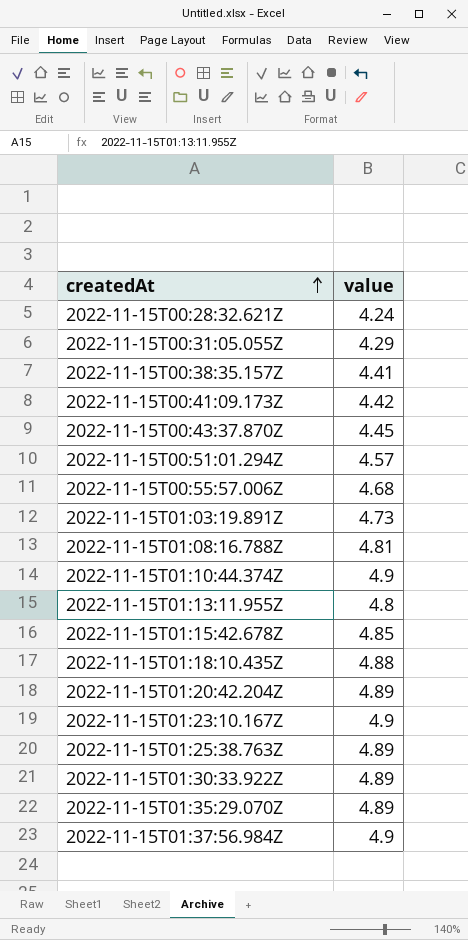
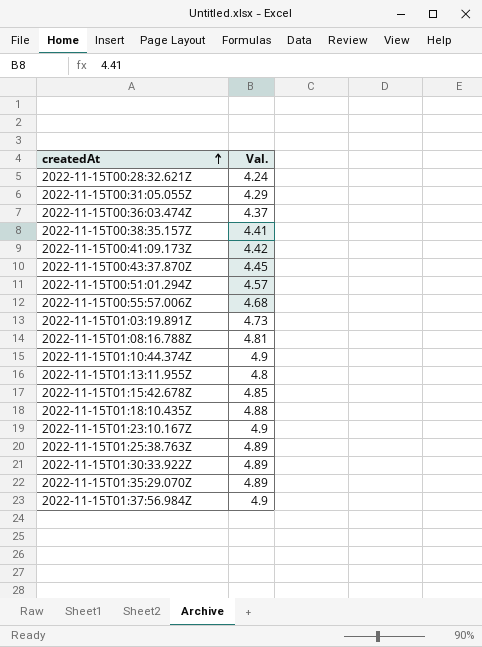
column name: value -> Val.
row 2022-11-15T01:20:42.204Z: 4.89 -> none
row 2022-11-15T00:36:03.474Z: none -> 4.37

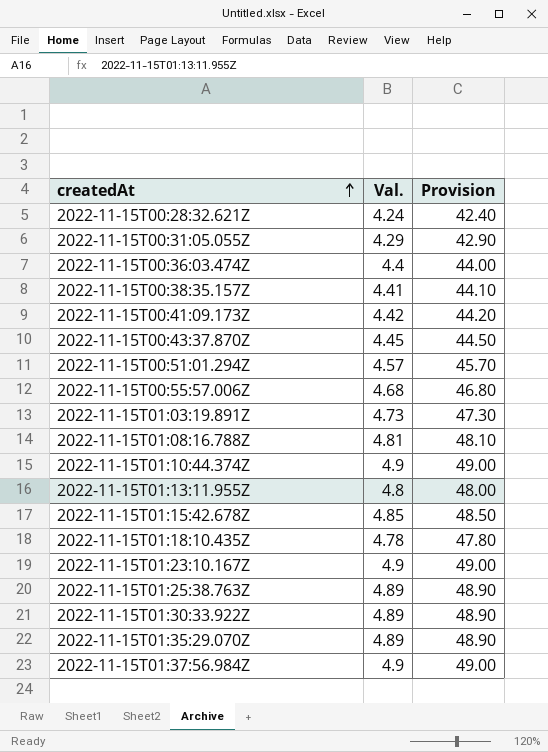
column Provision | formula: none -> [Val.] * 10
2022-11-15T00:36:03.474Z | Val.: 4.37 -> 4.4
2022-11-15T01:18:10.435Z | Val.: 4.88 -> 4.78

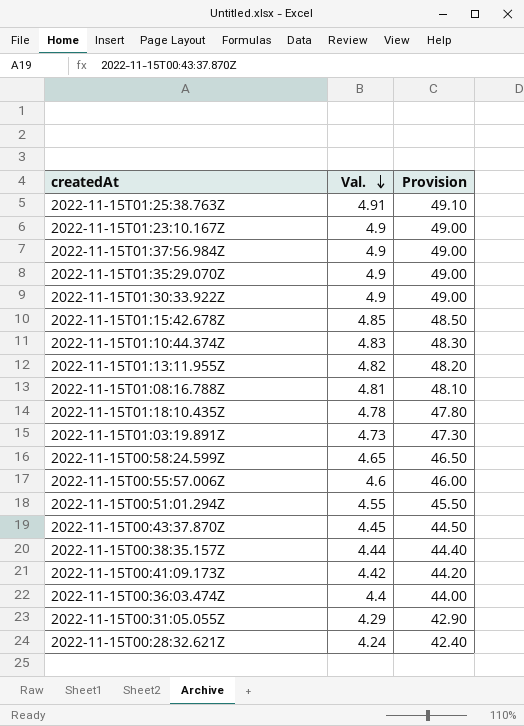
row order: createdAt ascending -> Val. descending
2022-11-15T01:25:38.763Z | Val.: 4.89 -> 4.91
2022-11-15T01:25:38.763Z | Provision: 48.90 -> 49.10
2022-11-15T01:35:29.070Z | Val.: 4.89 -> 4.9
2022-11-15T01:35:29.070Z | Provision: 48.90 -> 49.00
2022-11-15T01:30:33.922Z | Val.: 4.89 -> 4.9
2022-11-15T01:30:33.922Z | Provision: 48.90 -> 49.00
2022-11-15T01:10:44.374Z | Val.: 4.9 -> 4.83
2022-11-15T01:10:44.374Z | Provision: 49.00 -> 48.30
2022-11-15T01:13:11.955Z | Val.: 4.8 -> 4.82
2022-11-15T01:13:11.955Z | Provision: 48.00 -> 48.20
row 2022-11-15T00:58:24.599Z: none -> 4.65 | 46.50
2022-11-15T00:55:57.006Z | Val.: 4.68 -> 4.6
2022-11-15T00:55:57.006Z | Provision: 46.80 -> 46.00
2022-11-15T00:51:01.294Z | Val.: 4.57 -> 4.55
2022-11-15T00:51:01.294Z | Provision: 45.70 -> 45.50
2022-11-15T00:38:35.157Z | Val.: 4.41 -> 4.44
2022-11-15T00:38:35.157Z | Provision: 44.10 -> 44.40

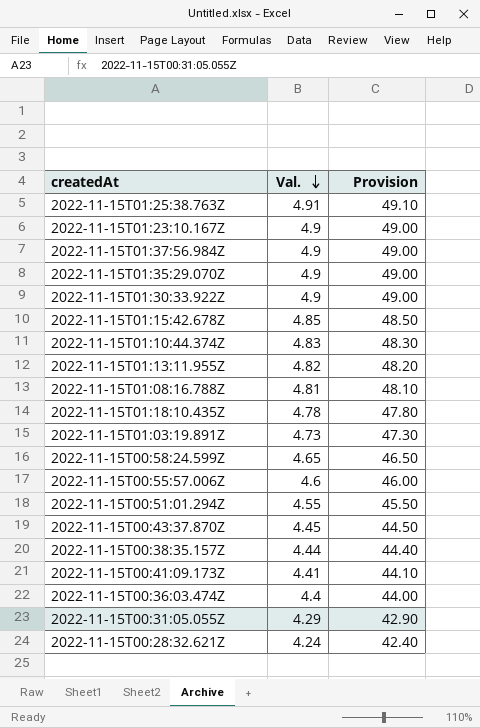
2022-11-15T00:41:09.173Z | Val.: 4.42 -> 4.41
2022-11-15T00:41:09.173Z | Provision: 44.20 -> 44.10

